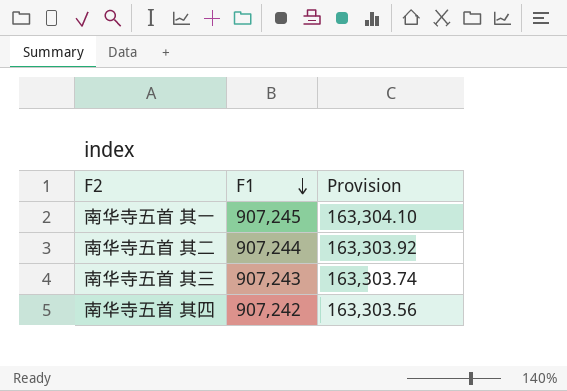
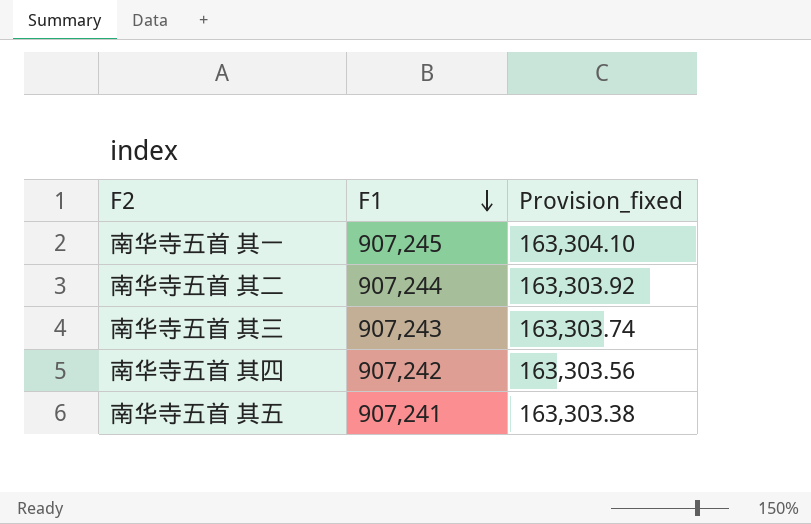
column name: Provision -> Provision_fixed
row 南华寺五首 其五: none -> 907,241 | 163,303.38

